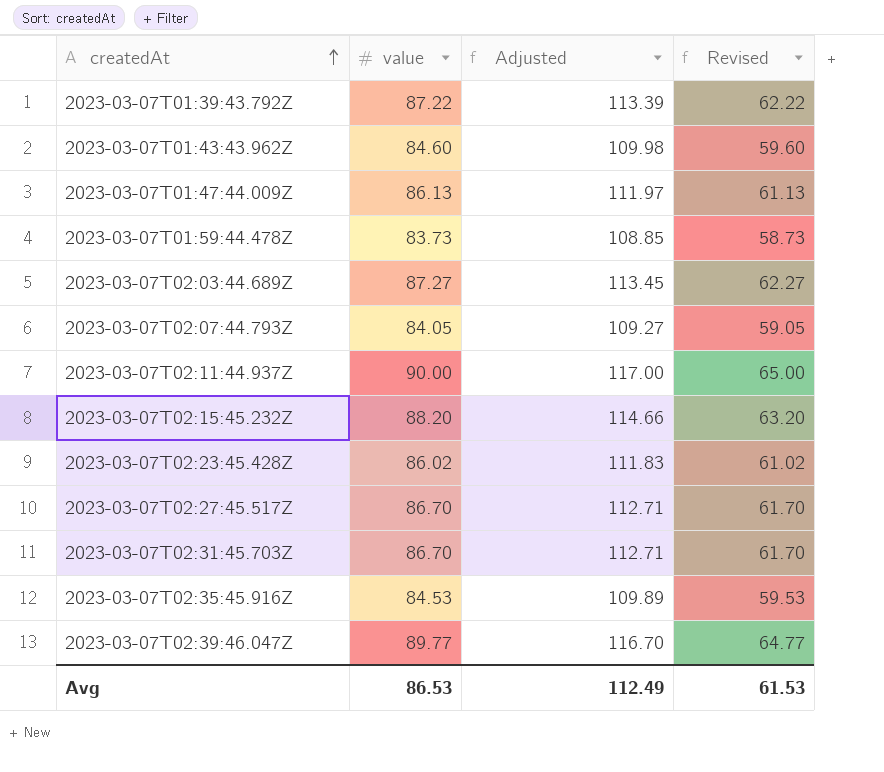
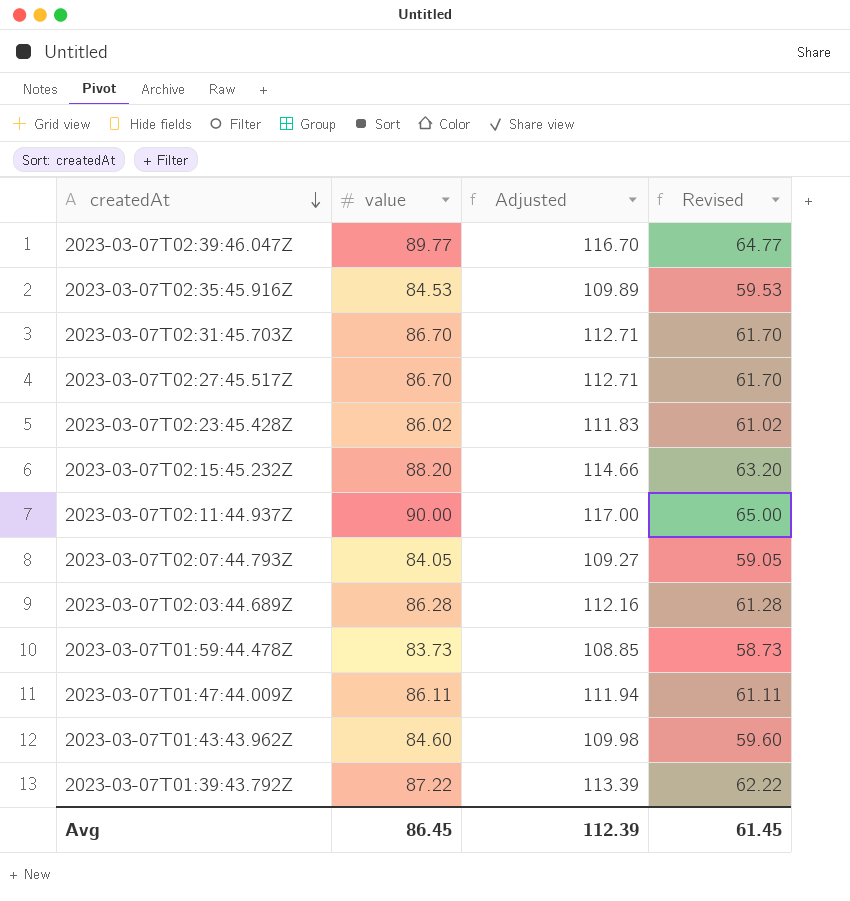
row order: createdAt ascending -> createdAt descending
2023-03-07T02:03:44.689Z | value: 87.27 -> 86.28
2023-03-07T02:03:44.689Z | Adjusted: 113.45 -> 112.16
2023-03-07T02:03:44.689Z | Revised: 62.27 -> 61.28
2023-03-07T01:47:44.009Z | value: 86.13 -> 86.11
2023-03-07T01:47:44.009Z | Adjusted: 111.97 -> 111.94
2023-03-07T01:47:44.009Z | Revised: 61.13 -> 61.11
Avg | value: 86.53 -> 86.45
Avg | Adjusted: 112.49 -> 112.39
Avg | Revised: 61.53 -> 61.45

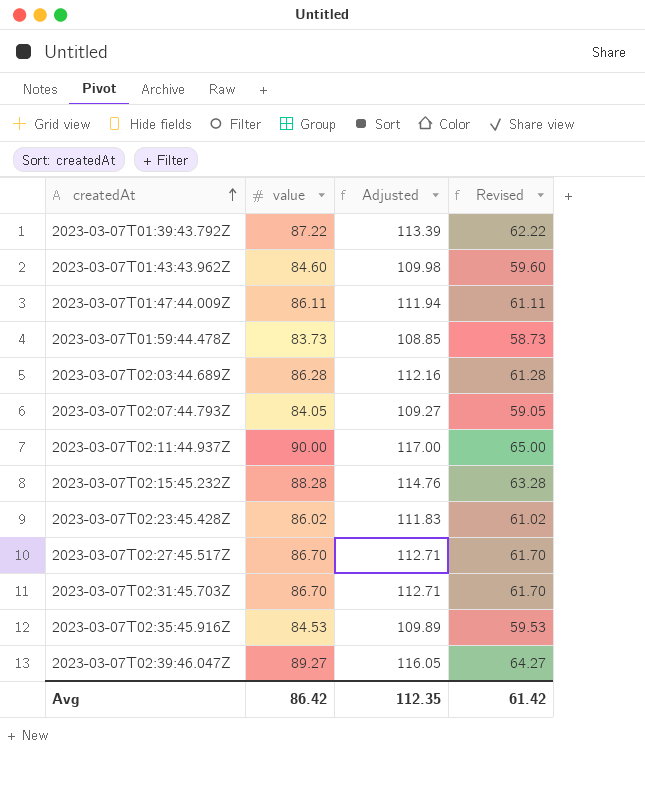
row order: createdAt descending -> createdAt ascending
2023-03-07T02:15:45.232Z | value: 88.20 -> 88.28
2023-03-07T02:15:45.232Z | Adjusted: 114.66 -> 114.76
2023-03-07T02:15:45.232Z | Revised: 63.20 -> 63.28
2023-03-07T02:39:46.047Z | value: 89.77 -> 89.27
2023-03-07T02:39:46.047Z | Adjusted: 116.70 -> 116.05
2023-03-07T02:39:46.047Z | Revised: 64.77 -> 64.27
Avg | value: 86.45 -> 86.42
Avg | Adjusted: 112.39 -> 112.35
Avg | Revised: 61.45 -> 61.42

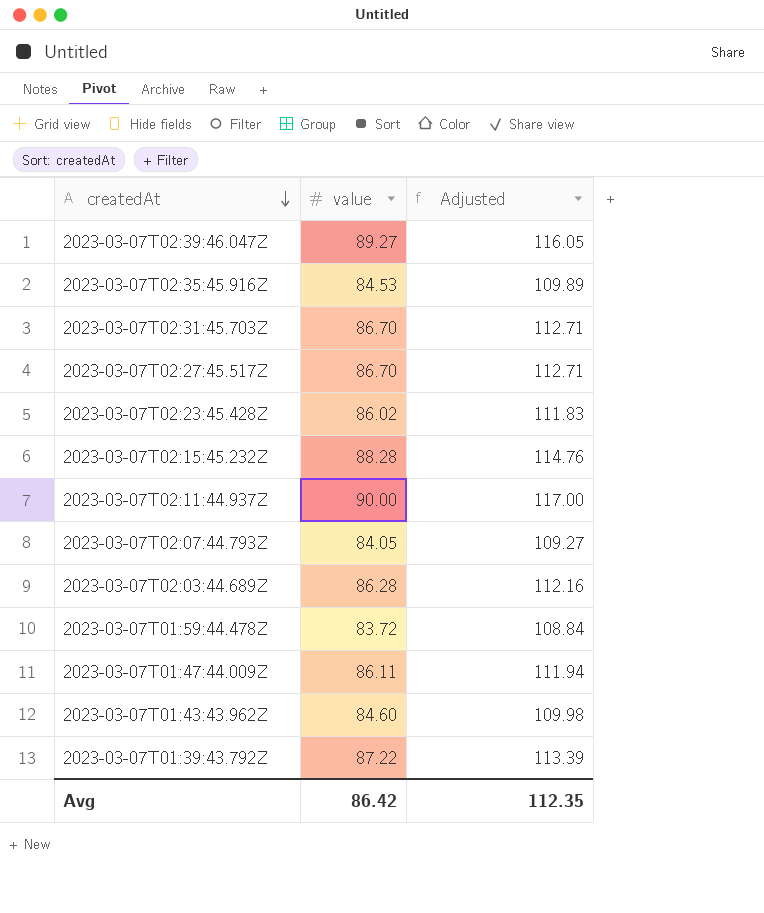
row order: createdAt ascending -> createdAt descending
column Revised | formula: [value] - 25 -> none
2023-03-07T01:59:44.478Z | value: 83.73 -> 83.72
2023-03-07T01:59:44.478Z | Adjusted: 108.85 -> 108.84

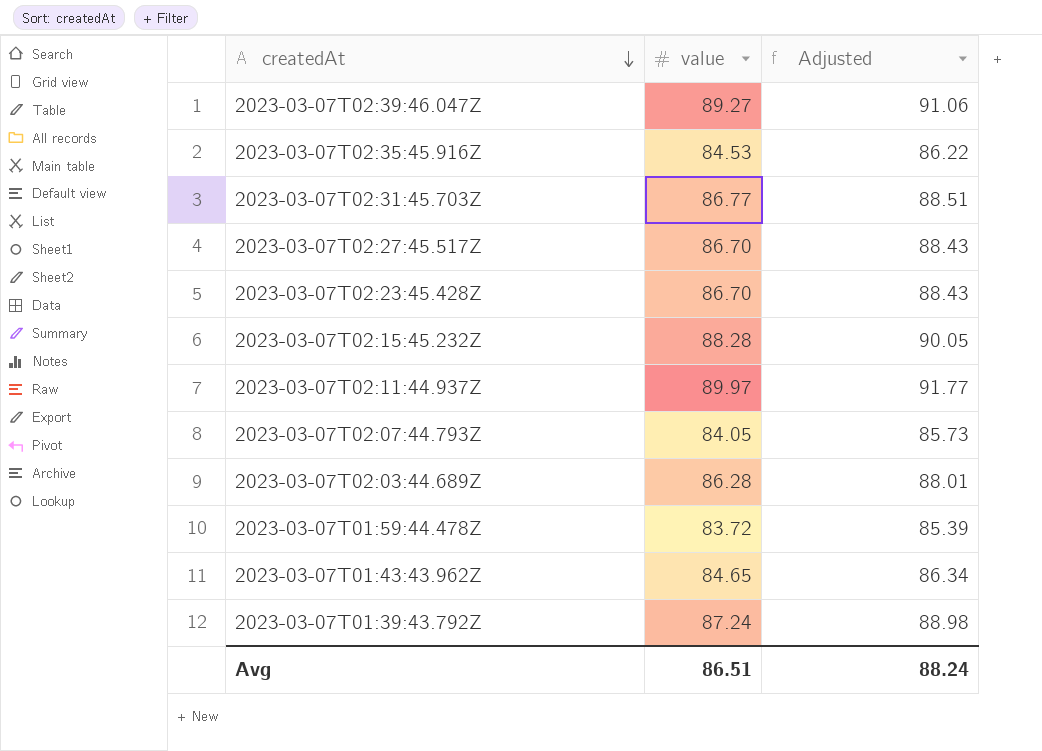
column Adjusted | formula: [value] * 1.3 -> [value] * 1.02
row 2023-03-07T01:47:44.009Z: 86.11 | 111.94 -> none
2023-03-07T02:31:45.703Z | value: 86.70 -> 86.77
2023-03-07T02:23:45.428Z | value: 86.02 -> 86.70
2023-03-07T02:11:44.937Z | value: 90.00 -> 89.97
2023-03-07T01:43:43.962Z | value: 84.60 -> 84.65
2023-03-07T01:39:43.792Z | value: 87.22 -> 87.24
Avg | value: 86.42 -> 86.51
Avg | Adjusted: 112.35 -> 88.24

